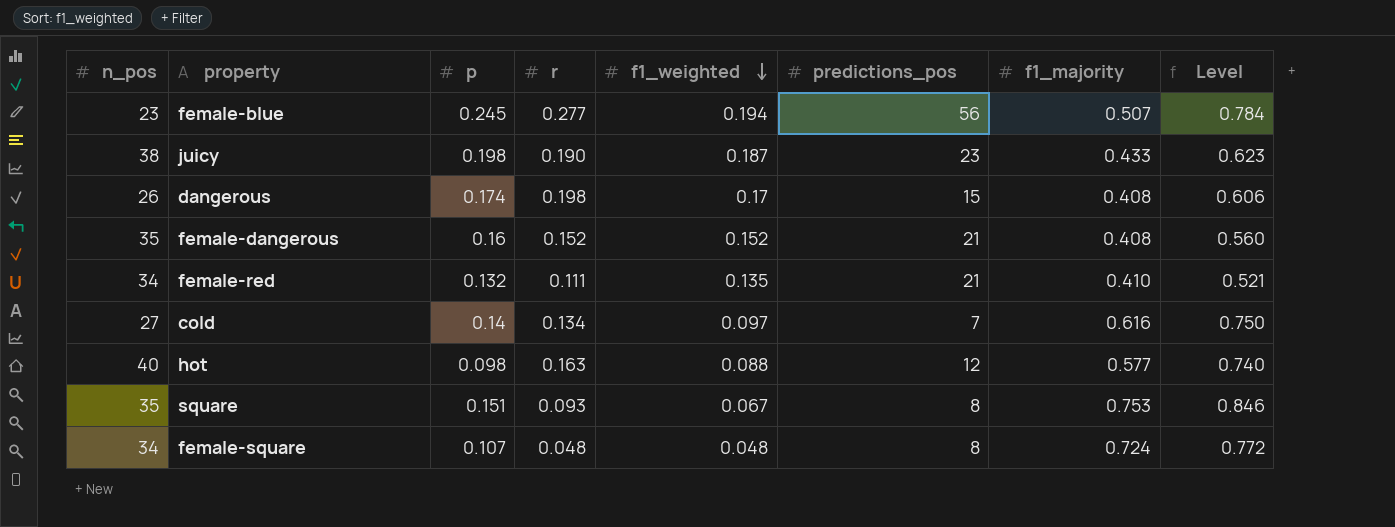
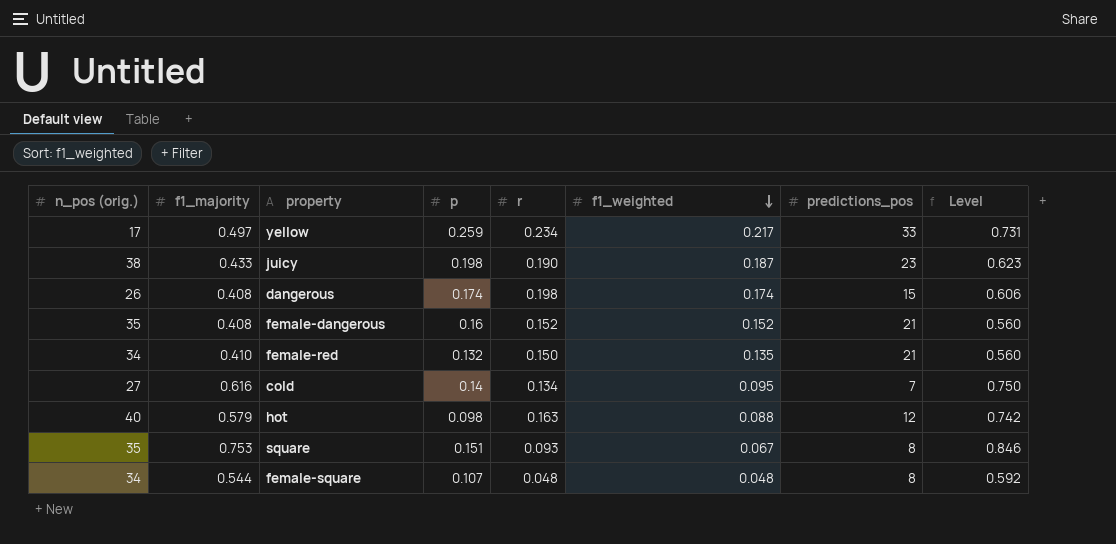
column name: n_pos -> n_pos (orig.)
column f1_majority | position: 7 -> 2
row female-blue: 23 | 0.245 | 0.277 | 0.194 | 56 | 0.507 | 0.784 -> none
row yellow: none -> 17 | 0.497 | 0.259 | 0.234 | 0.217 | 33 | 0.731
dangerous | f1_weighted: 0.17 -> 0.174
female-red | r: 0.111 -> 0.150
female-red | Level: 0.521 -> 0.560
cold | f1_weighted: 0.097 -> 0.095
hot | f1_majority: 0.577 -> 0.579
hot | Level: 0.740 -> 0.742
female-square | f1_majority: 0.724 -> 0.544
female-square | Level: 0.772 -> 0.592

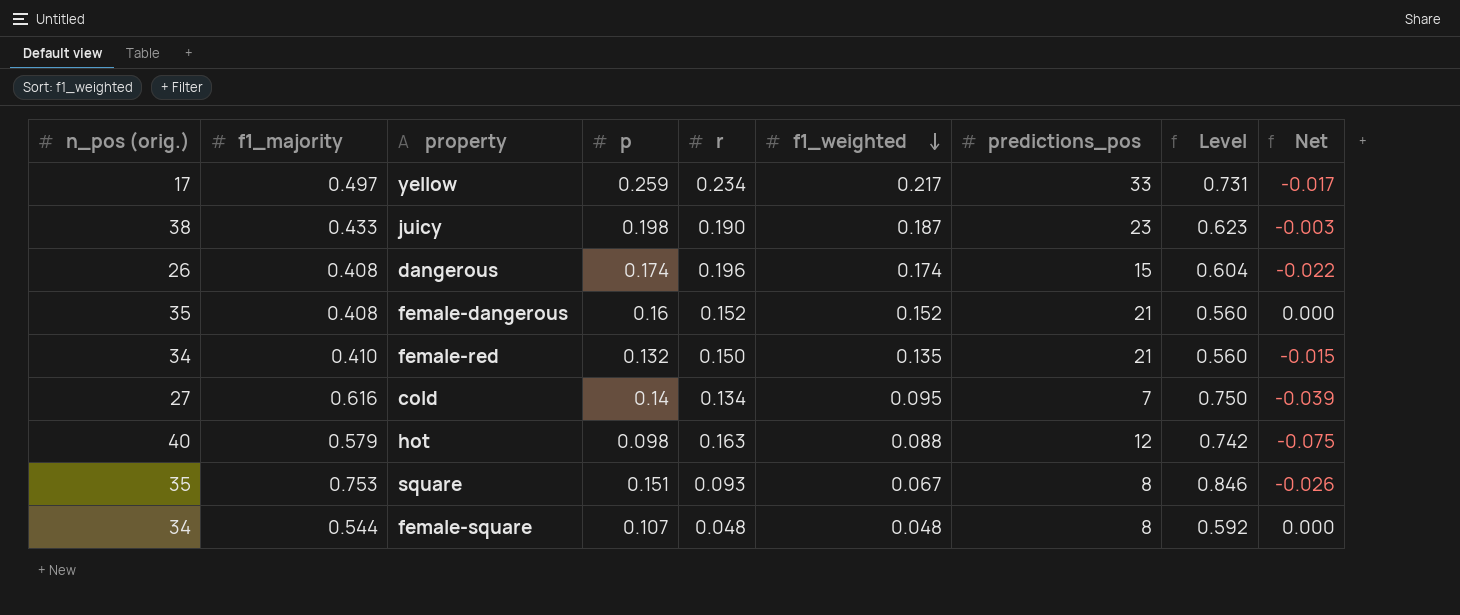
column Net | formula: none -> [f1_weighted] - [r]
dangerous | r: 0.198 -> 0.196
dangerous | Level: 0.606 -> 0.604

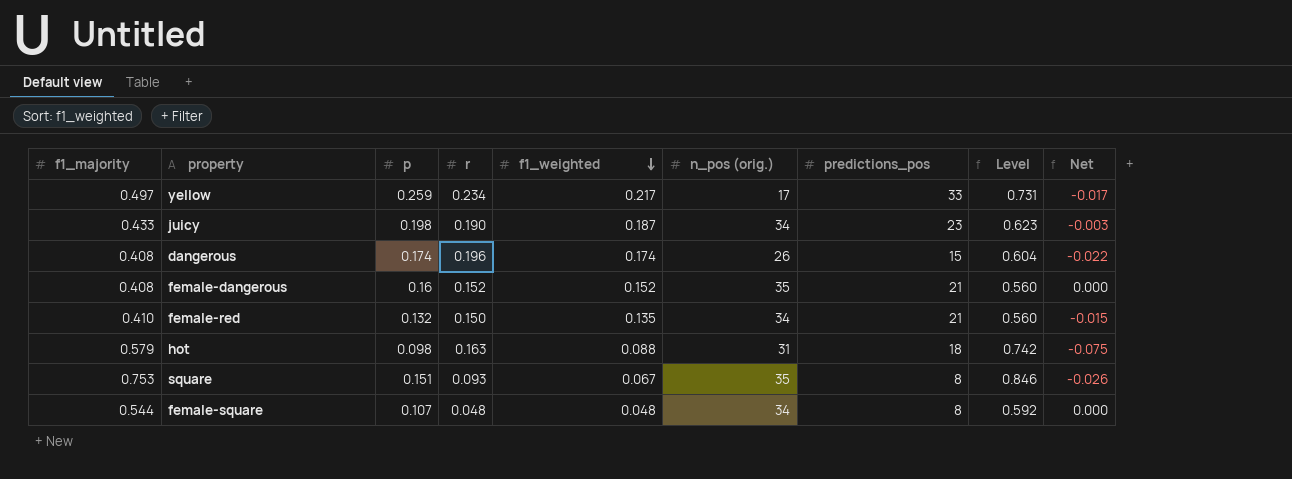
column n_pos (orig.) | position: 1 -> 6
row cold: 27 | 0.616 | 0.14 | 0.134 | 0.095 | 7 | 0.750 | -0.039 -> none
juicy | n_pos (orig.): 38 -> 34
hot | n_pos (orig.): 40 -> 31
hot | predictions_pos: 12 -> 18

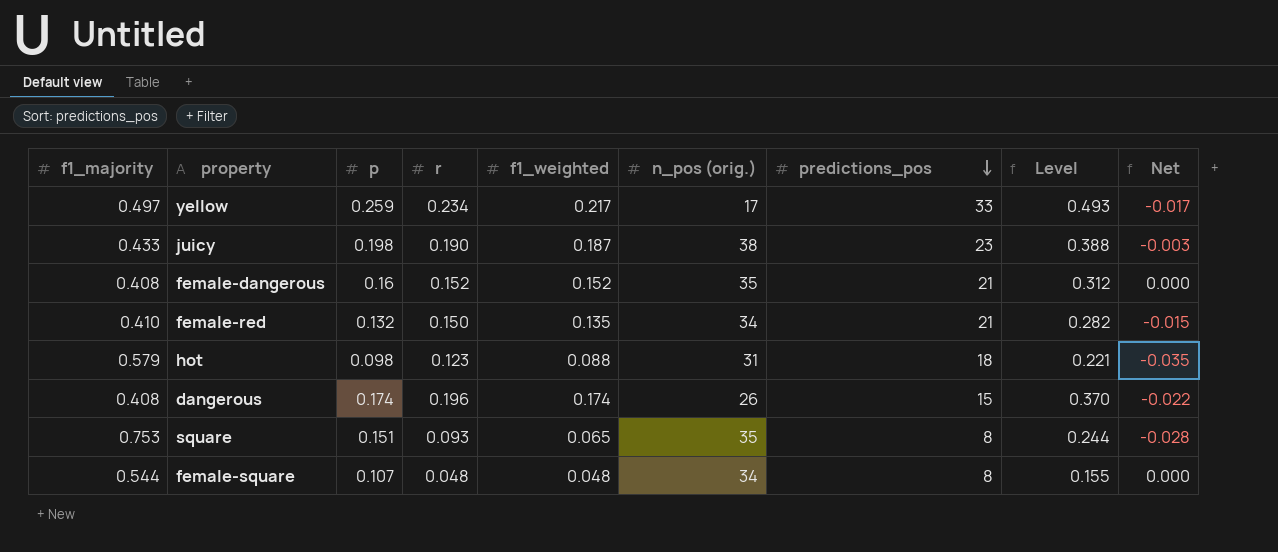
row order: f1_weighted descending -> predictions_pos descending
column Level | formula: [f1_majority] + [r] -> [p] + [r]
juicy | n_pos (orig.): 34 -> 38
hot | r: 0.163 -> 0.123
hot | Net: -0.075 -> -0.035
square | f1_weighted: 0.067 -> 0.065
square | Net: -0.026 -> -0.028

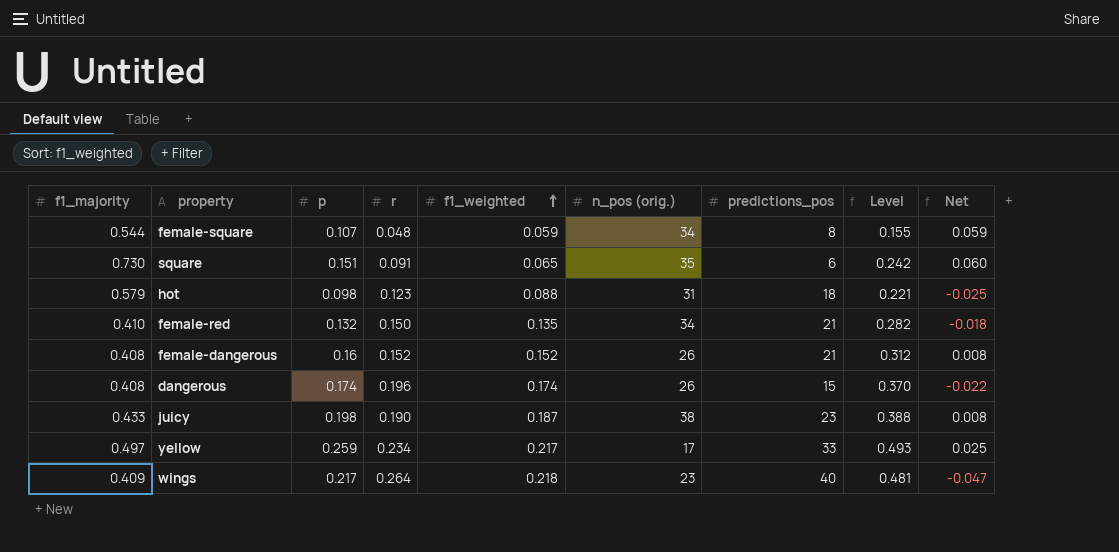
row order: predictions_pos descending -> f1_weighted ascending
column Net | formula: [f1_weighted] - [r] -> [p] - [r]
female-square | f1_weighted: 0.048 -> 0.059
square | f1_majority: 0.753 -> 0.730
square | r: 0.093 -> 0.091
square | predictions_pos: 8 -> 6
square | Level: 0.244 -> 0.242
female-dangerous | n_pos (orig.): 35 -> 26
row wings: none -> 0.409 | 0.217 | 0.264 | 0.218 | 23 | 40 | 0.481 | -0.047

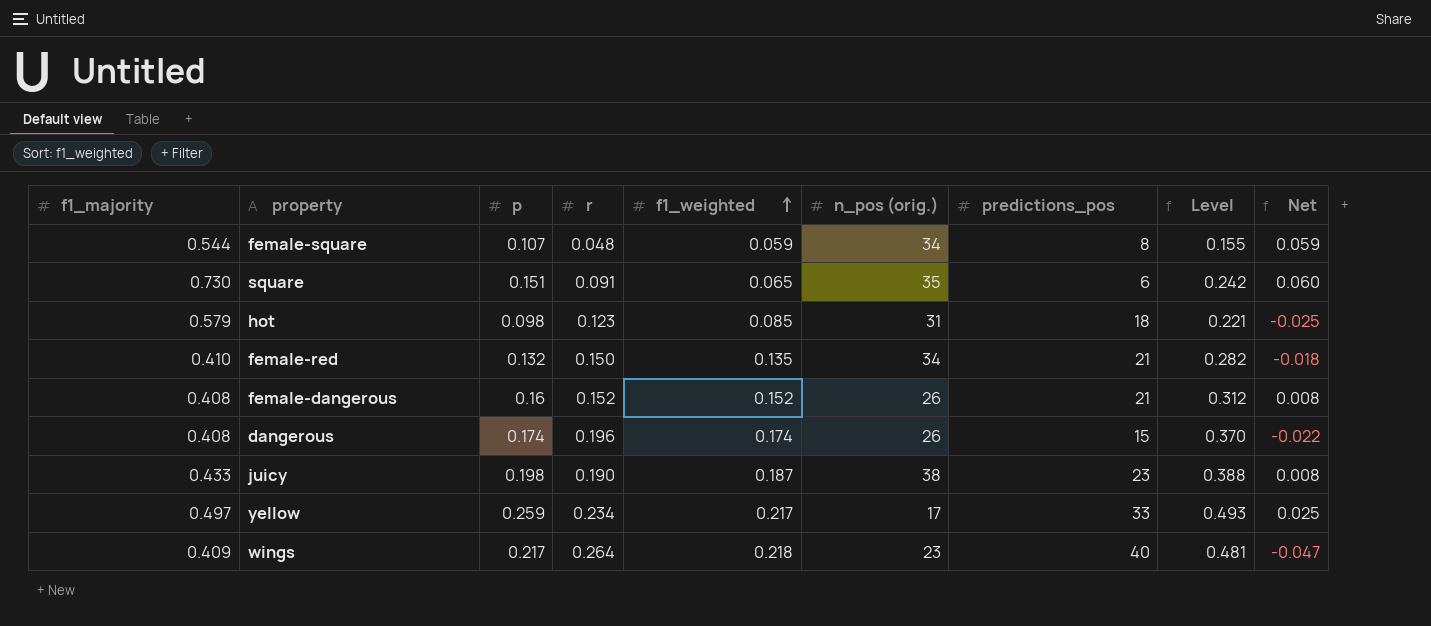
hot | f1_weighted: 0.088 -> 0.085

